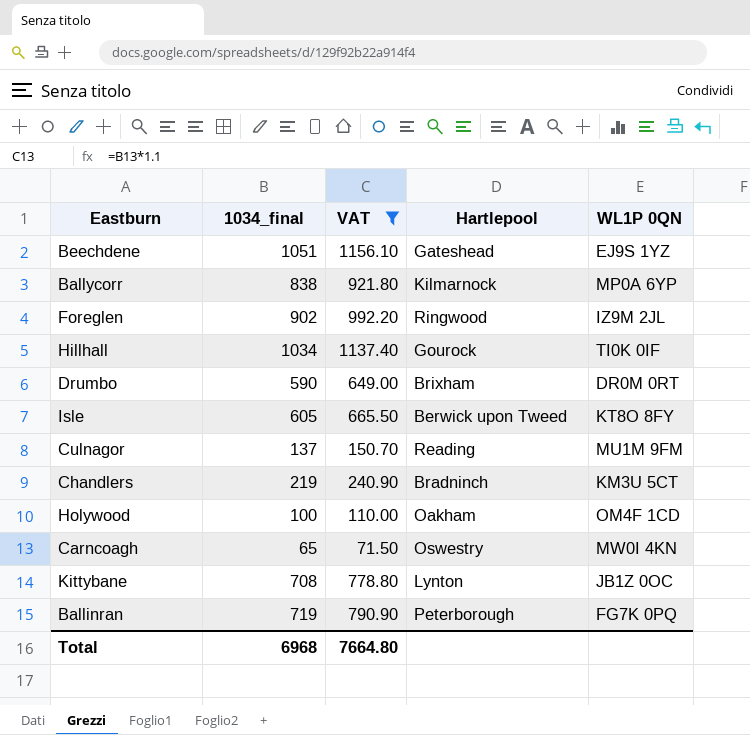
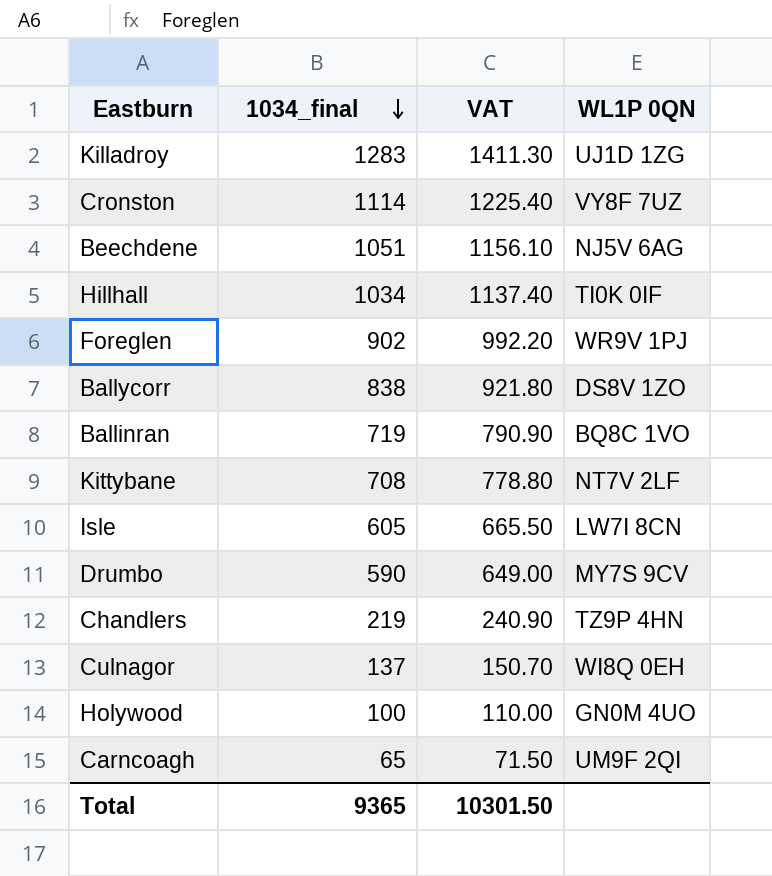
filter: VAT <= 1156.10 -> none
row order: none -> 1034_final descending
column Hartlepool | position: 4 -> none
Beechdene | WL1P 0QN: EJ9S 1YZ -> NJ5V 6AG
Foreglen | WL1P 0QN: IZ9M 2JL -> WR9V 1PJ
Ballycorr | WL1P 0QN: MP0A 6YP -> DS8V 1ZO
Ballinran | WL1P 0QN: FG7K 0PQ -> BQ8C 1VO
Kittybane | WL1P 0QN: JB1Z 0OC -> NT7V 2LF
Isle | WL1P 0QN: KT8O 8FY -> LW7I 8CN
Drumbo | WL1P 0QN: DR0M 0RT -> MY7S 9CV
Chandlers | WL1P 0QN: KM3U 5CT -> TZ9P 4HN
Culnagor | WL1P 0QN: MU1M 9FM -> WI8Q 0EH
Holywood | WL1P 0QN: OM4F 1CD -> GN0M 4UO
Carncoagh | WL1P 0QN: MW0I 4KN -> UM9F 2QI
Total | 1034_final: 6968 -> 9365
Total | VAT: 7664.80 -> 10301.50

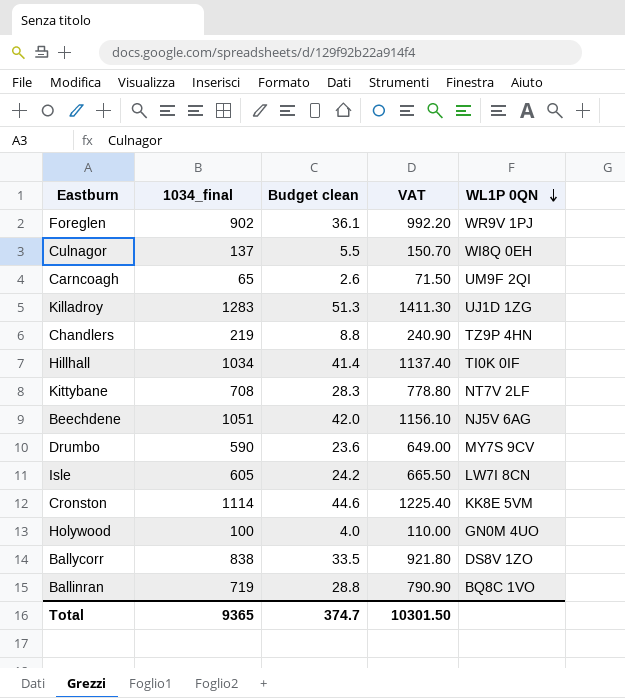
row order: 1034_final descending -> WL1P 0QN descending
column Budget clean | formula: none -> [1034_final] * 0.04
Cronston | WL1P 0QN: VY8F 7UZ -> KK8E 5VM

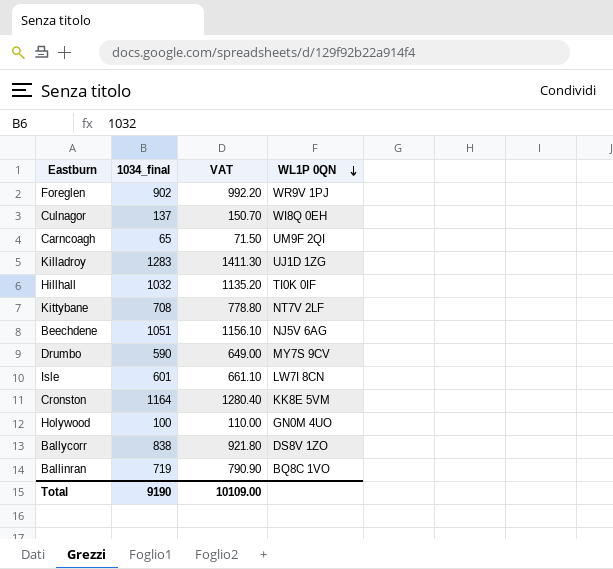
column Budget clean | formula: [1034_final] * 0.04 -> none
row Chandlers: 219 | 8.8 | 240.90 | TZ9P 4HN -> none
Hillhall | 1034_final: 1034 -> 1032
Hillhall | VAT: 1137.40 -> 1135.20
Isle | 1034_final: 605 -> 601
Isle | VAT: 665.50 -> 661.10
Cronston | 1034_final: 1114 -> 1164
Cronston | VAT: 1225.40 -> 1280.40
Total | 1034_final: 9365 -> 9190
Total | VAT: 10301.50 -> 10109.00

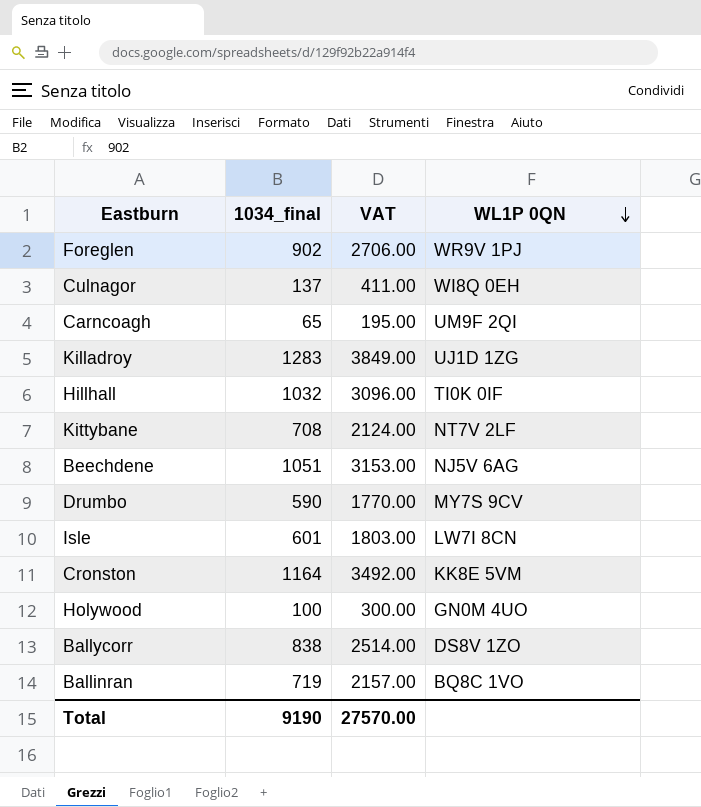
column VAT | formula: [1034_final] * 1.1 -> [1034_final] * 3
Total | VAT: 10109.00 -> 27570.00

